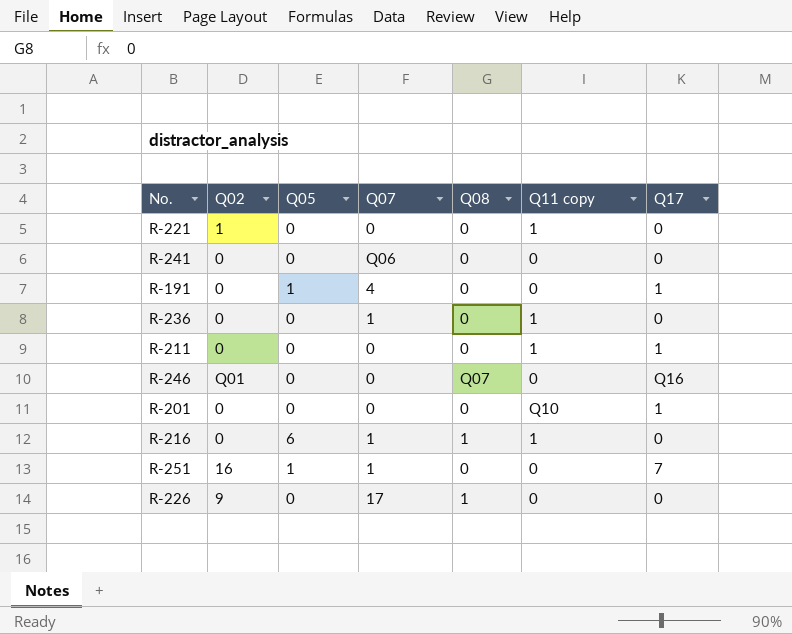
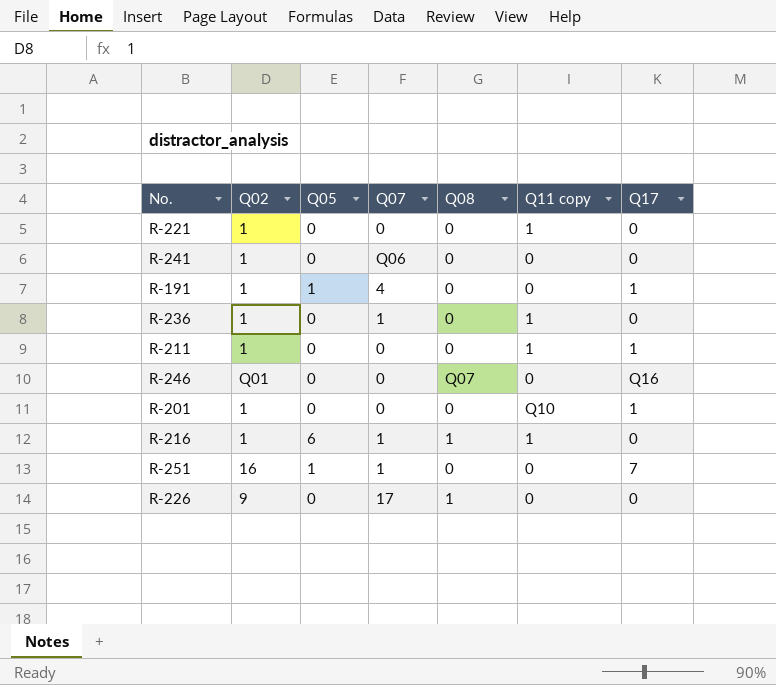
R-241 | Q02: 0 -> 1
R-191 | Q02: 0 -> 1
R-236 | Q02: 0 -> 1
R-211 | Q02: 0 -> 1
R-201 | Q02: 0 -> 1
R-216 | Q02: 0 -> 1

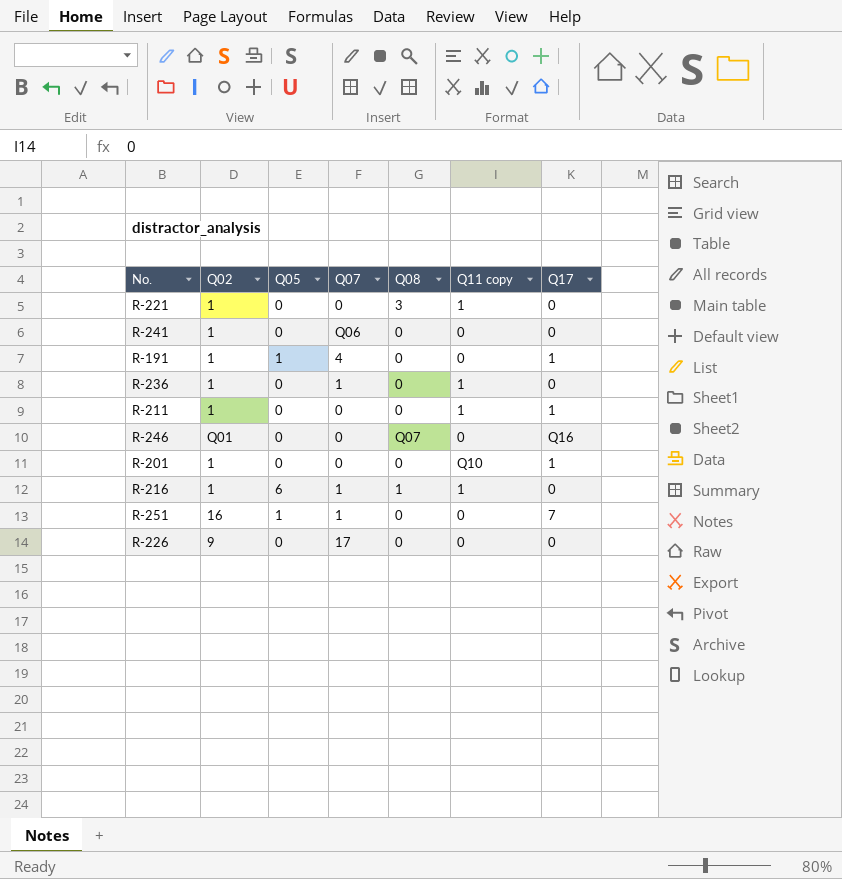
R-221 | Q08: 0 -> 3
R-226 | Q08: 1 -> 0

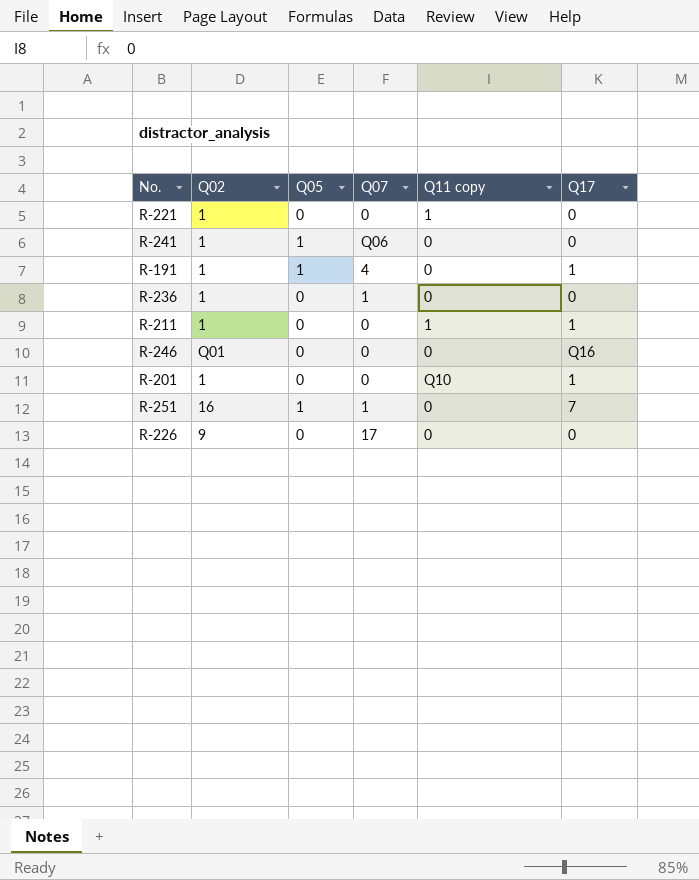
column Q08 | position: 5 -> none
row R-216: 1 | 6 | 1 | 1 | 1 | 0 -> none
R-241 | Q05: 0 -> 1
R-236 | Q11 copy: 1 -> 0

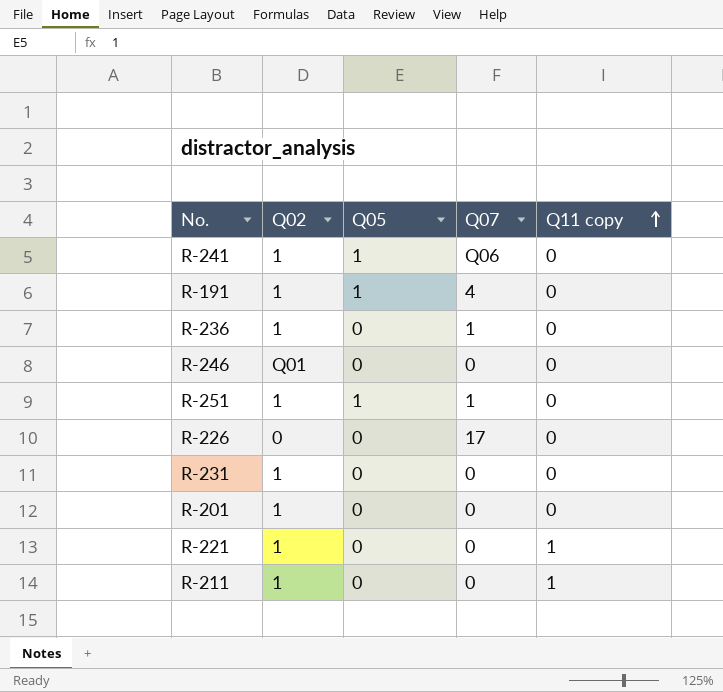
row order: none -> Q11 copy ascending
column Q17 | position: 6 -> none
R-251 | Q02: 16 -> 1
R-226 | Q02: 9 -> 0
row R-231: none -> 1 | 0 | 0 | 0
R-201 | Q11 copy: Q10 -> 0

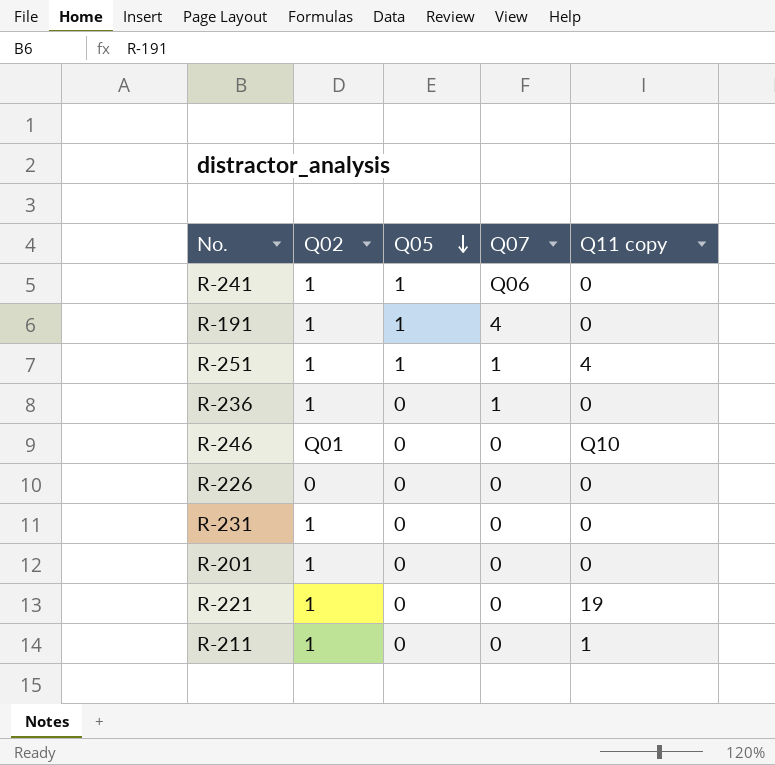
row order: Q11 copy ascending -> Q05 descending
R-251 | Q11 copy: 0 -> 4
R-246 | Q11 copy: 0 -> Q10
R-226 | Q07: 17 -> 0
R-221 | Q11 copy: 1 -> 19

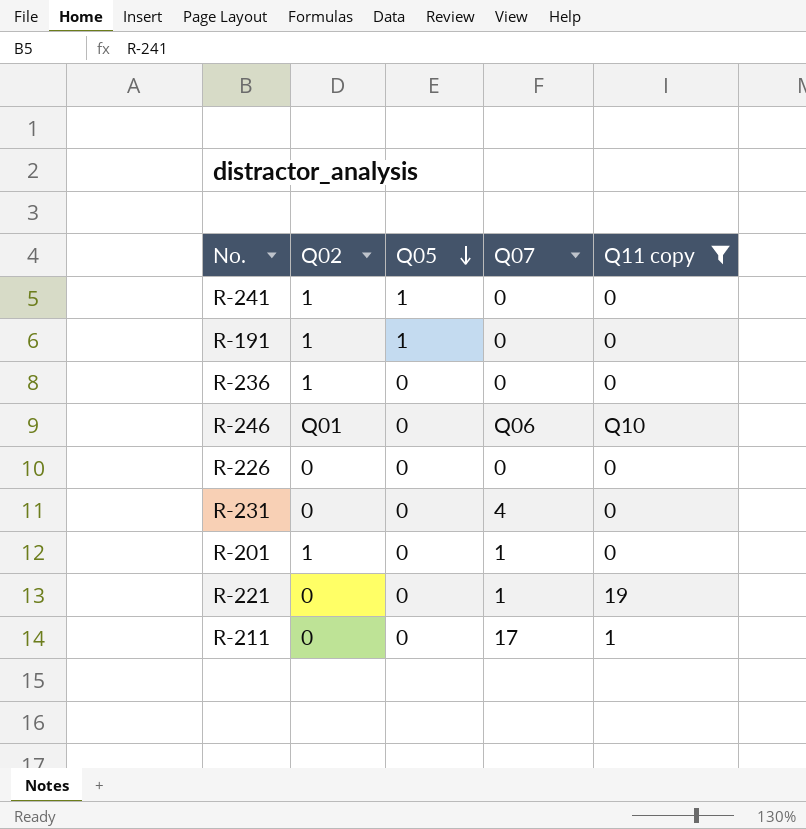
filter: none -> Q11 copy != 4
R-241 | Q07: Q06 -> 0
R-191 | Q07: 4 -> 0
R-236 | Q07: 1 -> 0
R-246 | Q07: 0 -> Q06
R-231 | Q02: 1 -> 0
R-231 | Q07: 0 -> 4
R-201 | Q07: 0 -> 1
R-221 | Q02: 1 -> 0
R-221 | Q07: 0 -> 1
R-211 | Q02: 1 -> 0
R-211 | Q07: 0 -> 17

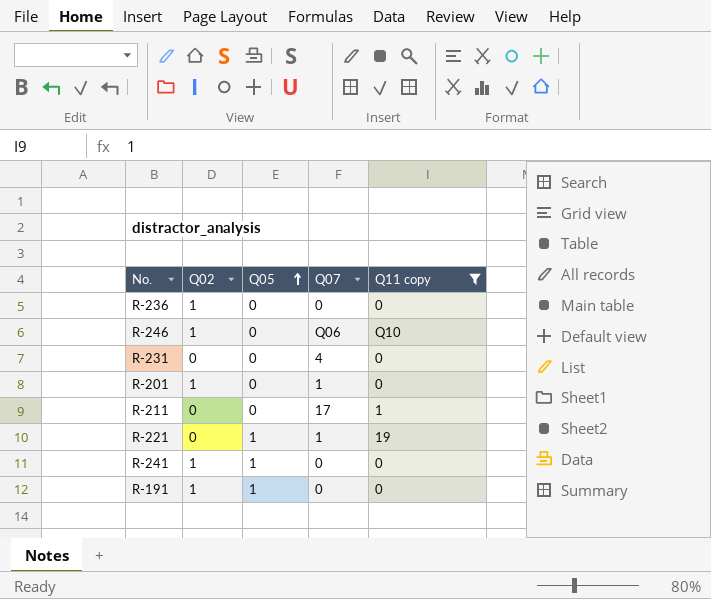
row order: Q05 descending -> Q05 ascending
row R-226: 0 | 0 | 0 | 0 -> none
R-246 | Q02: Q01 -> 1
R-221 | Q05: 0 -> 1

